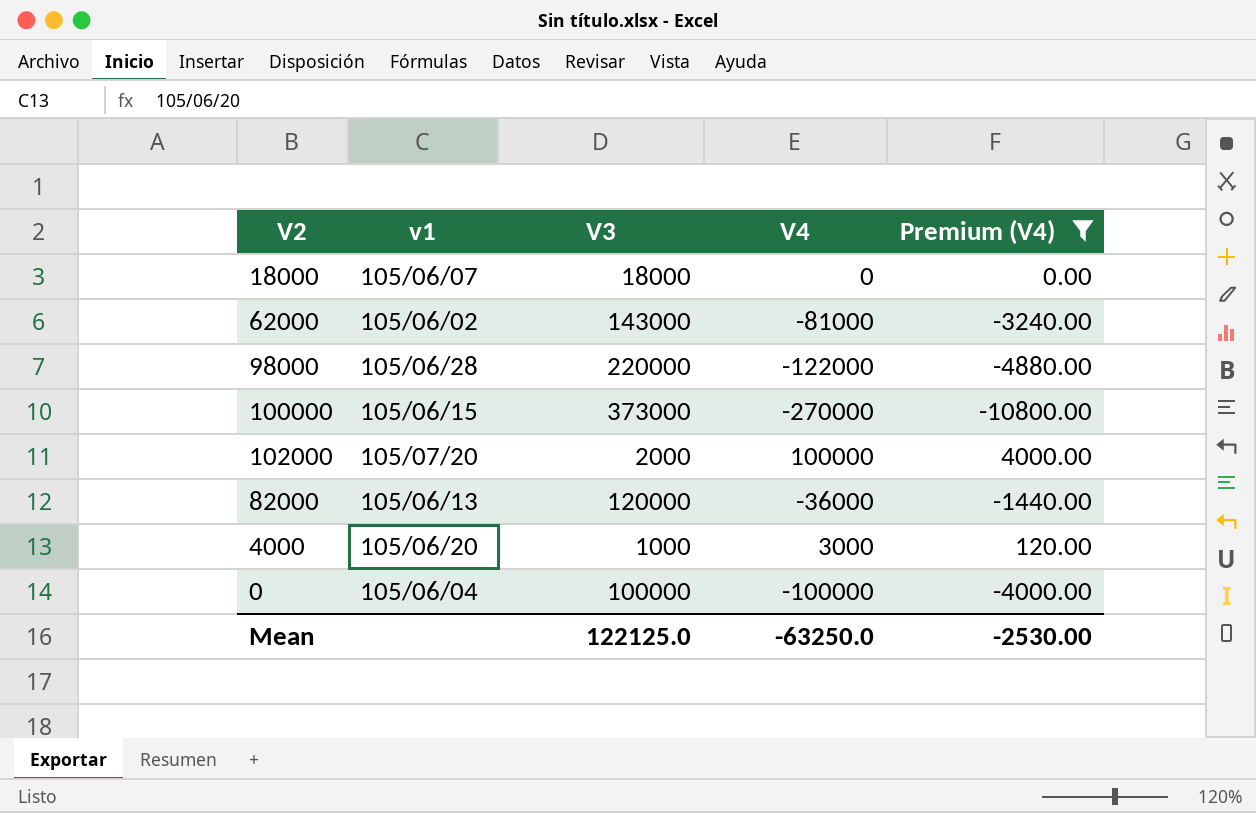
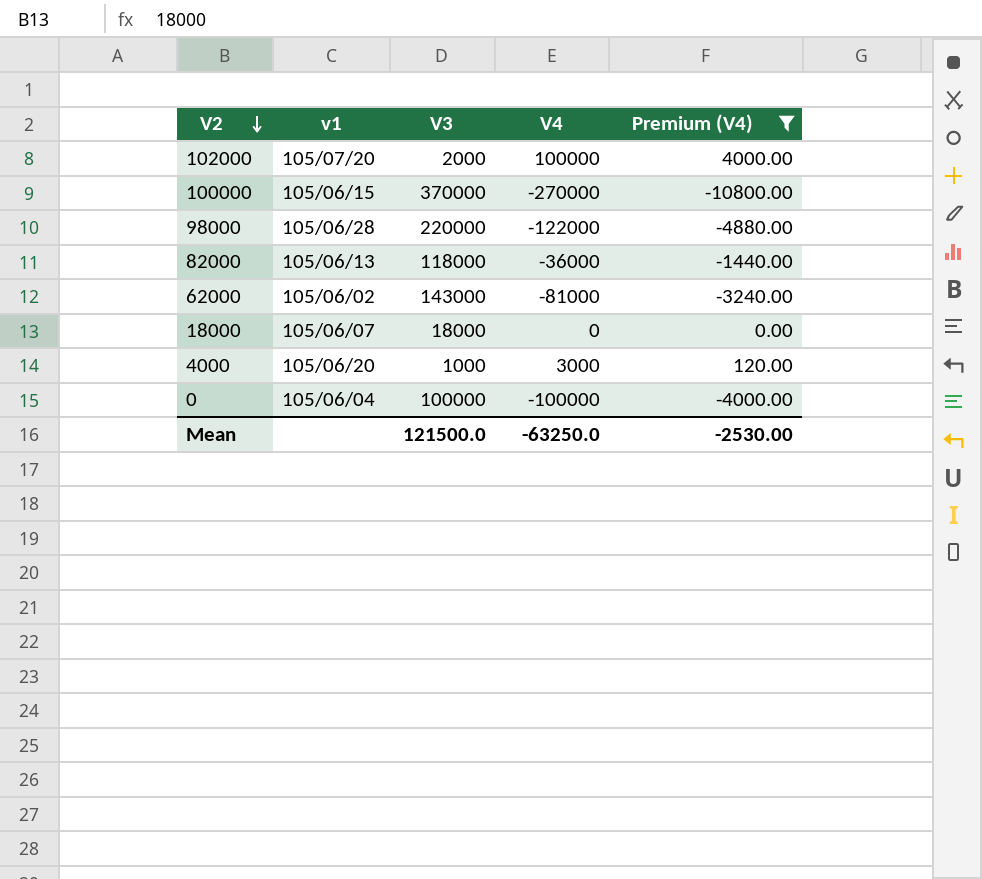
row order: none -> V2 descending
100000 | V3: 373000 -> 370000
82000 | V3: 120000 -> 118000
Mean | V3: 122125.0 -> 121500.0

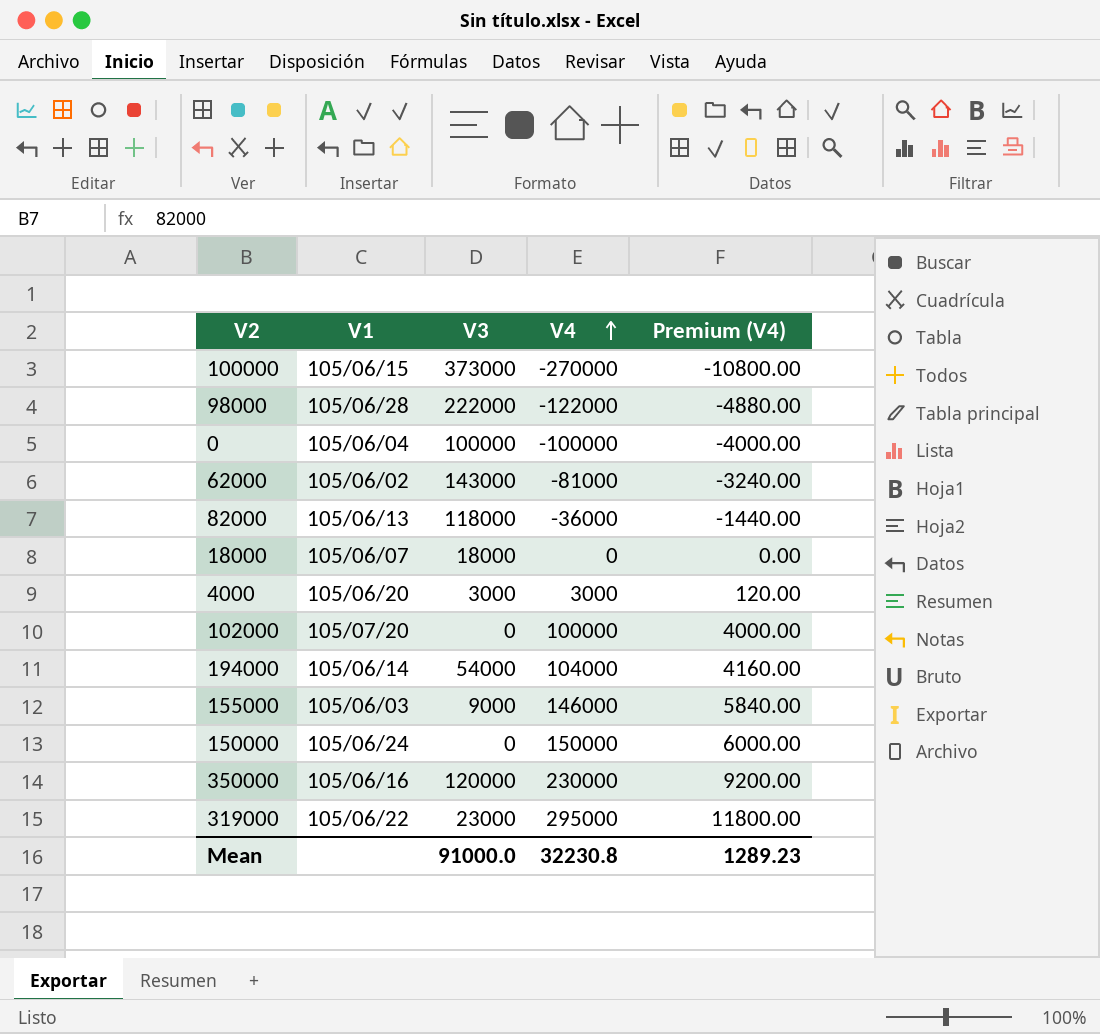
filter: Premium (V4) <= 4000.00 -> none
row order: V2 descending -> V4 ascending
column name: v1 -> V1
100000 | V3: 370000 -> 373000
98000 | V3: 220000 -> 222000
4000 | V3: 1000 -> 3000
102000 | V3: 2000 -> 0
Mean | V3: 121500.0 -> 91000.0
Mean | V4: -63250.0 -> 32230.8
Mean | Premium (V4): -2530.00 -> 1289.23

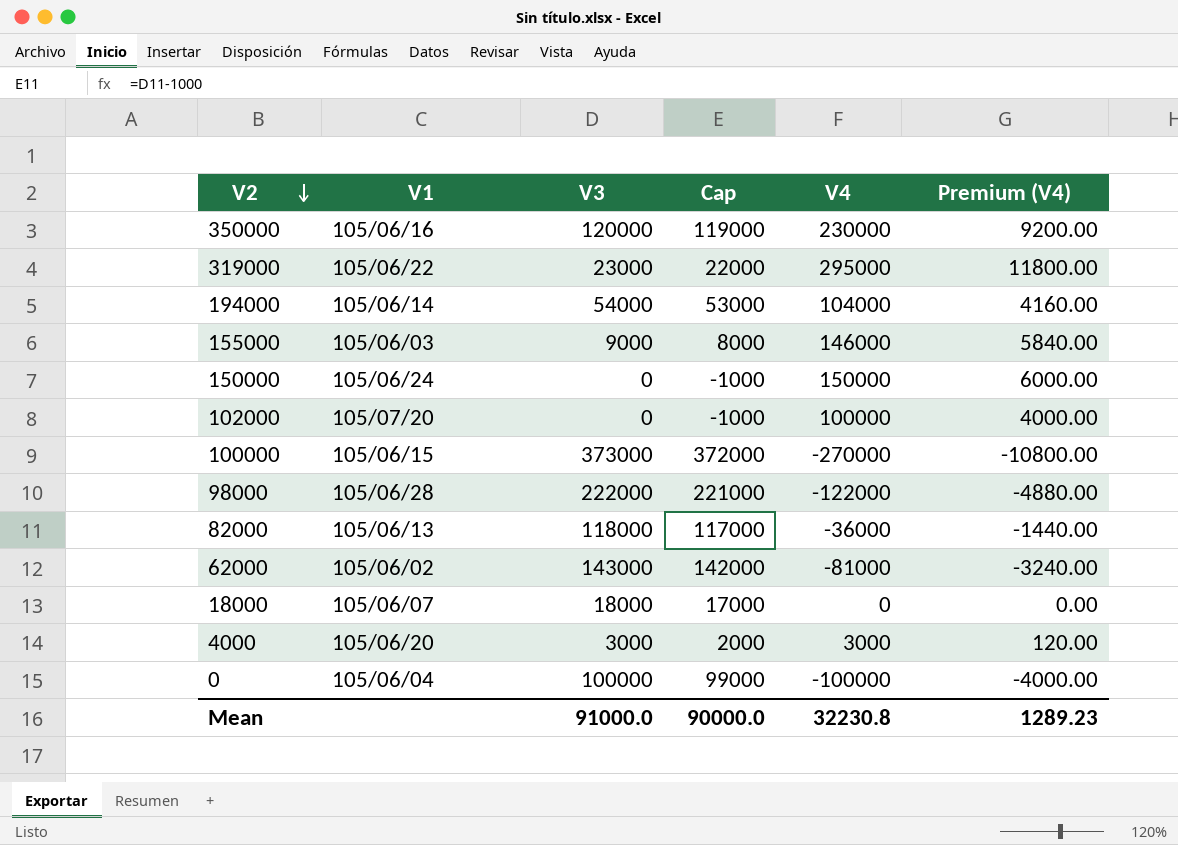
row order: V4 ascending -> V2 descending
column Cap | formula: none -> [V3] - 1000

